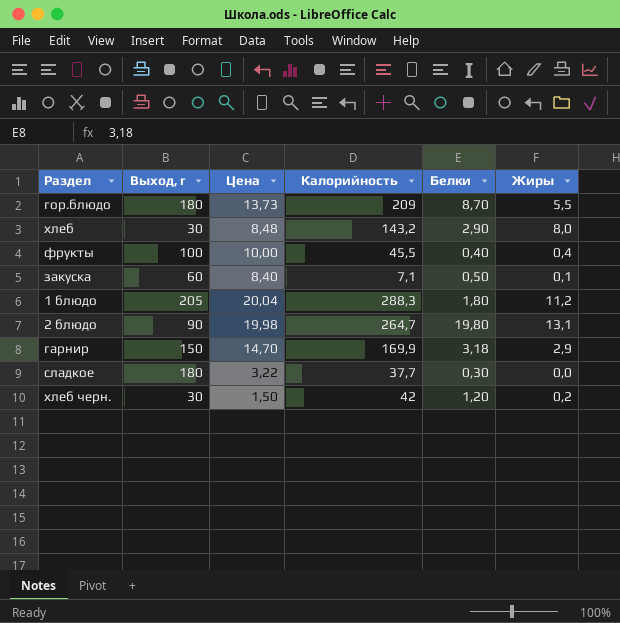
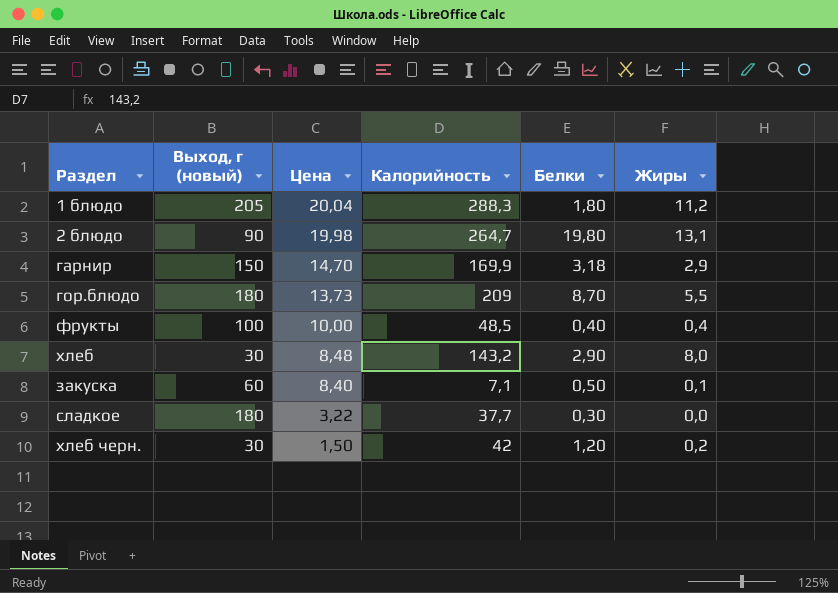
row order: none -> Цена descending
column name: Выход, г -> Выход, г (новый)
фрукты | Калорийность: 45,5 -> 48,5

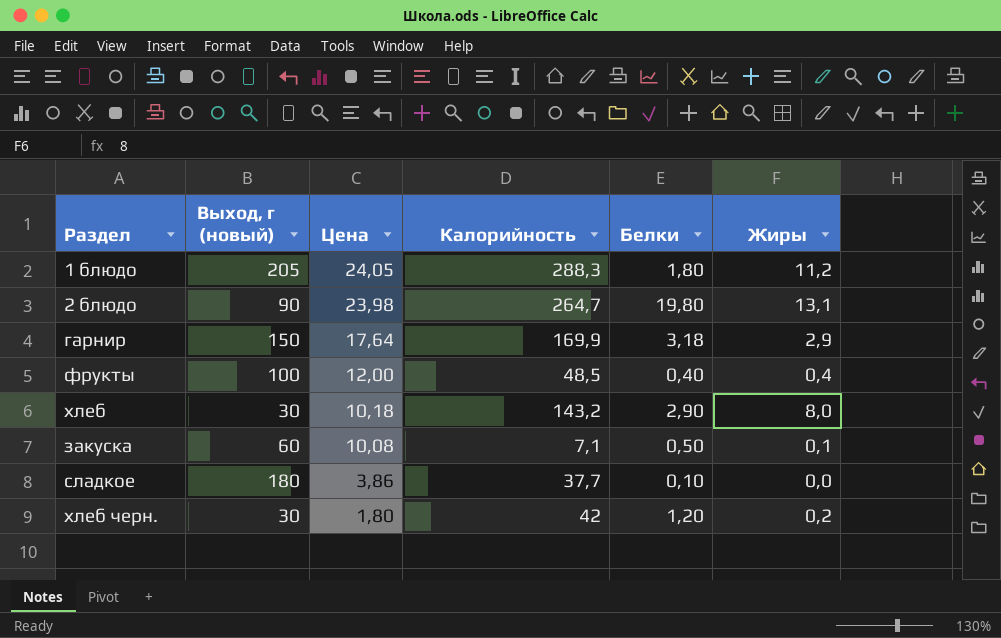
row гор.блюдо: 180 | 13,73 | 209 | 8,70 | 5,5 -> none
1 блюдо | Цена: 20,04 -> 24,05
2 блюдо | Цена: 19,98 -> 23,98
гарнир | Цена: 14,70 -> 17,64
фрукты | Цена: 10,00 -> 12,00
хлеб | Цена: 8,48 -> 10,18
закуска | Цена: 8,40 -> 10,08
сладкое | Цена: 3,22 -> 3,86
сладкое | Белки: 0,30 -> 0,10
хлеб черн. | Цена: 1,50 -> 1,80

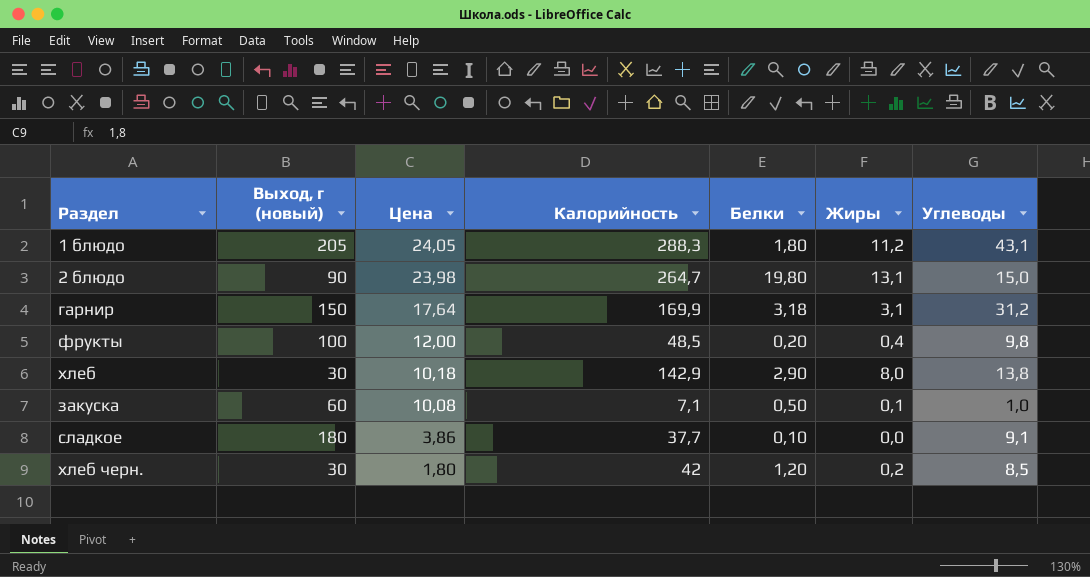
column Углеводы | position: none -> 7
гарнир | Жиры: 2,9 -> 3,1
фрукты | Белки: 0,40 -> 0,20
хлеб | Калорийность: 143,2 -> 142,9

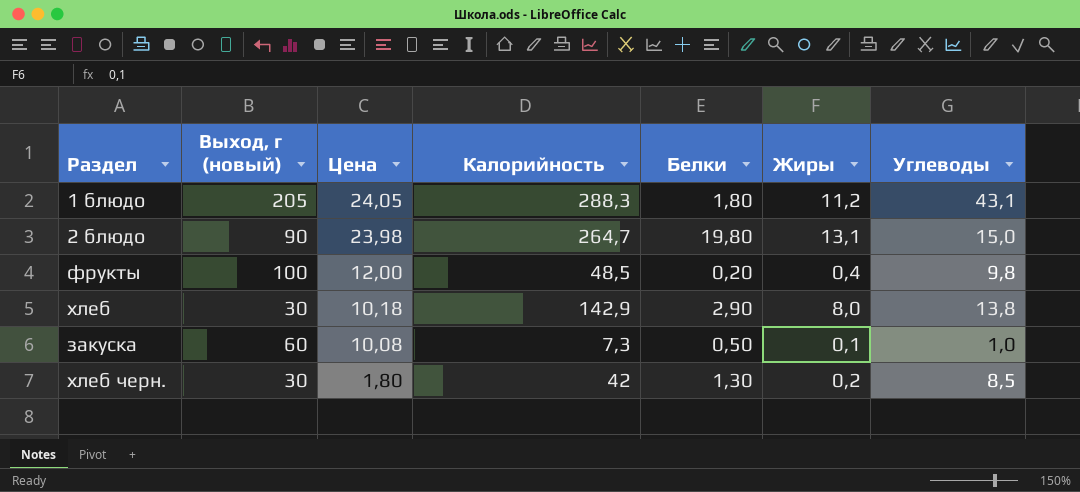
row гарнир: 150 | 17,64 | 169,9 | 3,18 | 3,1 | 31,2 -> none
row сладкое: 180 | 3,86 | 37,7 | 0,10 | 0,0 | 9,1 -> none
закуска | Калорийность: 7,1 -> 7,3
хлеб черн. | Белки: 1,20 -> 1,30

